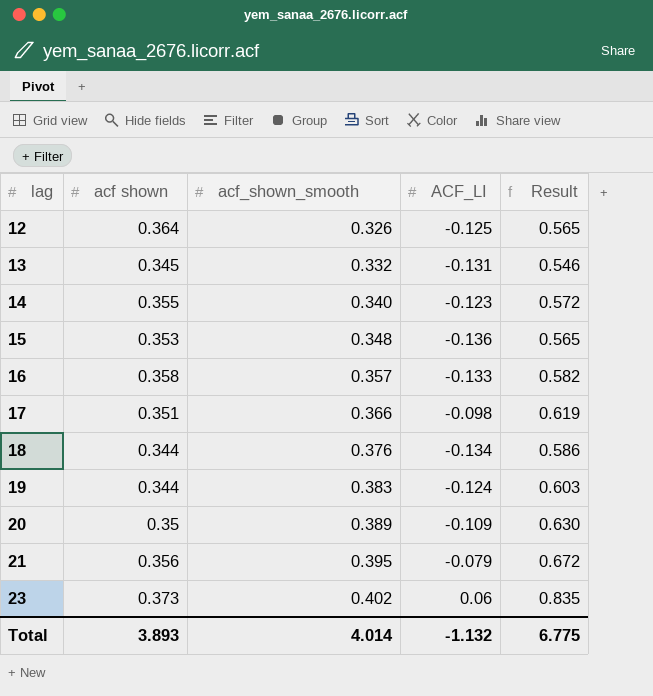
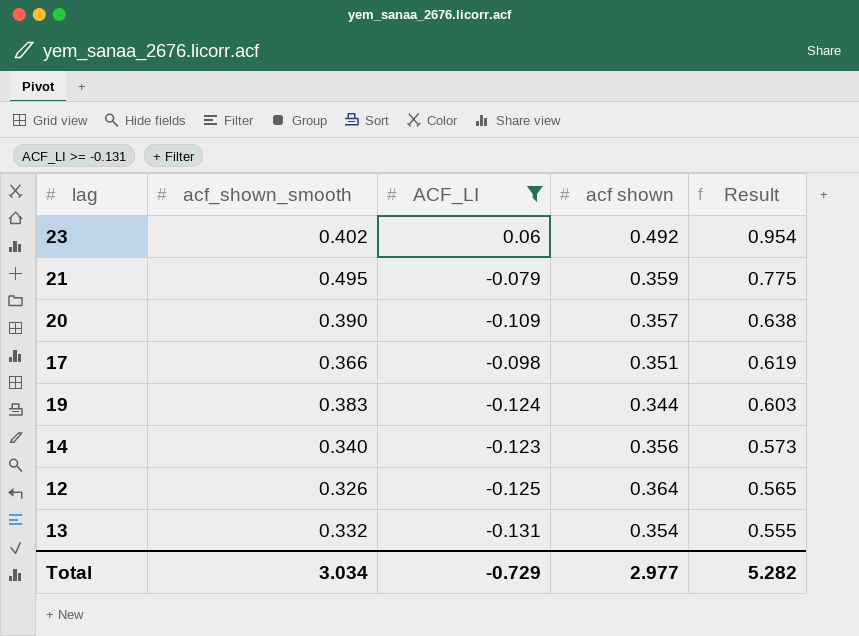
filter: none -> ACF_LI >= -0.131
row order: lag ascending -> Result descending
column acf shown | position: 2 -> 4
23 | acf shown: 0.373 -> 0.492
23 | Result: 0.835 -> 0.954
21 | acf_shown_smooth: 0.395 -> 0.495
21 | acf shown: 0.356 -> 0.359
21 | Result: 0.672 -> 0.775
20 | acf_shown_smooth: 0.389 -> 0.390
20 | acf shown: 0.35 -> 0.357
20 | Result: 0.630 -> 0.638
14 | acf shown: 0.355 -> 0.356
14 | Result: 0.572 -> 0.573
13 | acf shown: 0.345 -> 0.354
13 | Result: 0.546 -> 0.555
Total | acf_shown_smooth: 4.014 -> 3.034
Total | ACF_LI: -1.132 -> -0.729
Total | acf shown: 3.893 -> 2.977
Total | Result: 6.775 -> 5.282

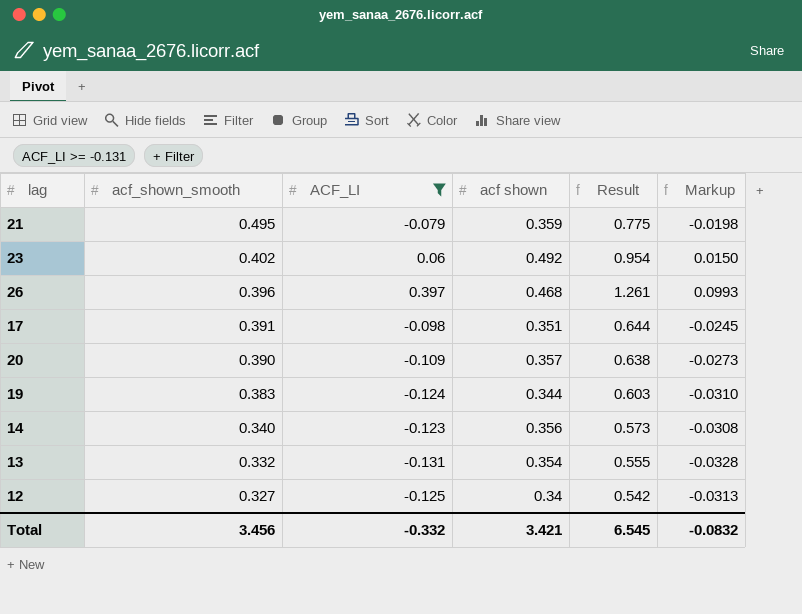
row order: Result descending -> acf_shown_smooth descending
column Markup | formula: none -> [ACF_LI] * 0.25
row 26: none -> 0.396 | 0.397 | 0.468 | 1.261 | 0.0993
17 | acf_shown_smooth: 0.366 -> 0.391
17 | Result: 0.619 -> 0.644
12 | acf_shown_smooth: 0.326 -> 0.327
12 | acf shown: 0.364 -> 0.34
12 | Result: 0.565 -> 0.542
Total | acf_shown_smooth: 3.034 -> 3.456
Total | ACF_LI: -0.729 -> -0.332
Total | acf shown: 2.977 -> 3.421
Total | Result: 5.282 -> 6.545

